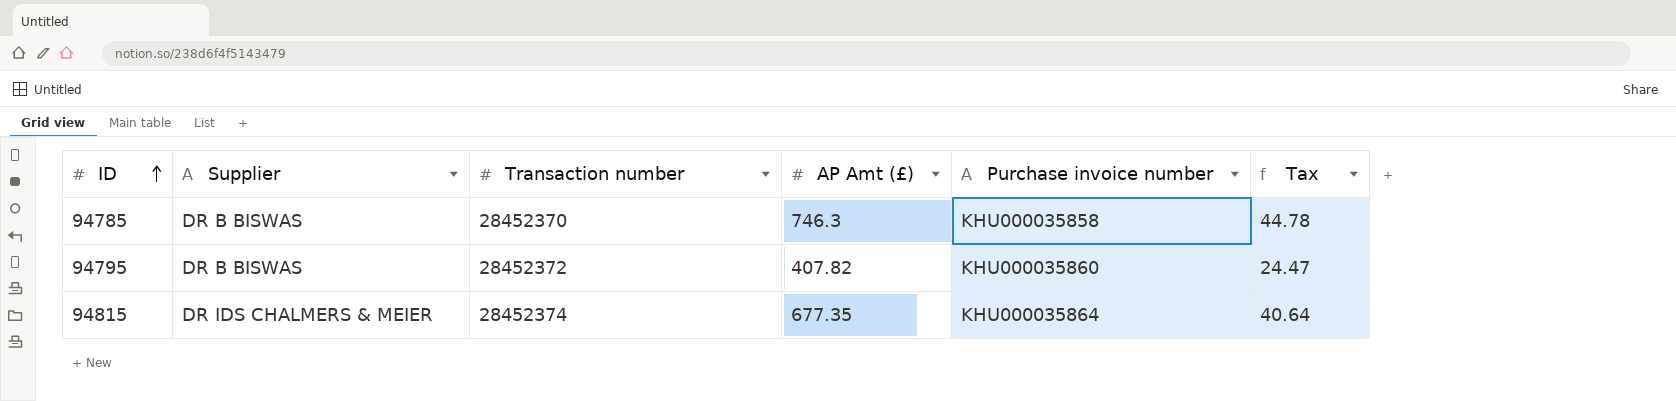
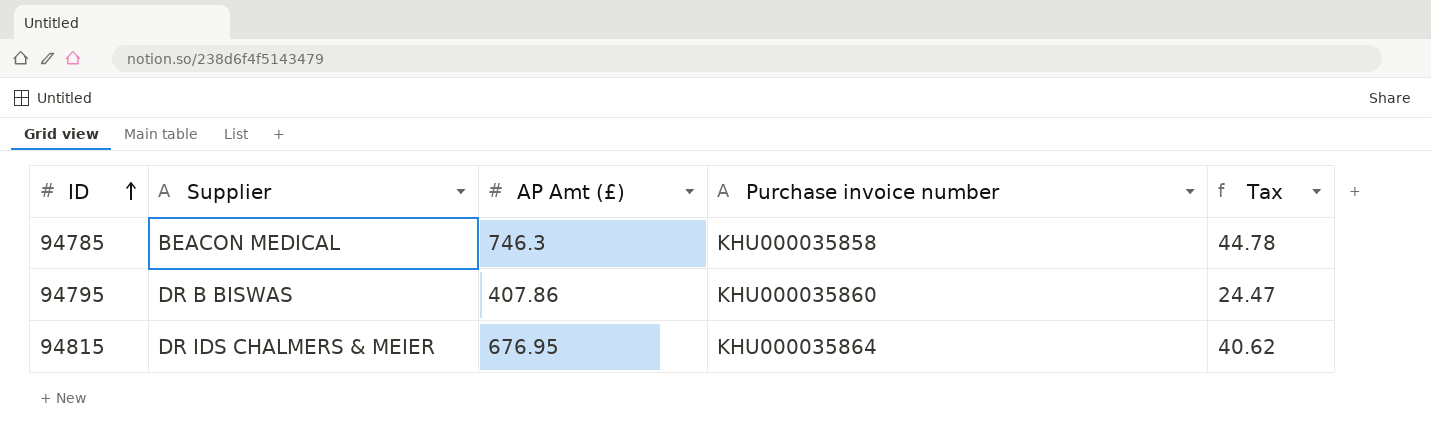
column Transaction number | position: 3 -> none
94785 | Supplier: DR B BISWAS -> BEACON MEDICAL
94795 | AP Amt (£): 407.82 -> 407.86
94815 | AP Amt (£): 677.35 -> 676.95
94815 | Tax: 40.64 -> 40.62

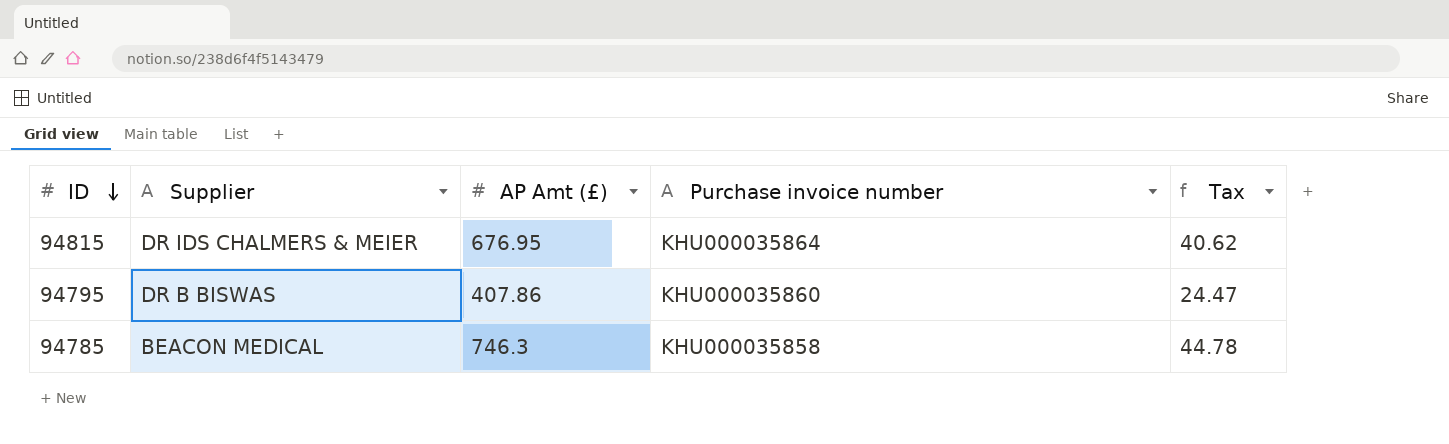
row order: ID ascending -> ID descending

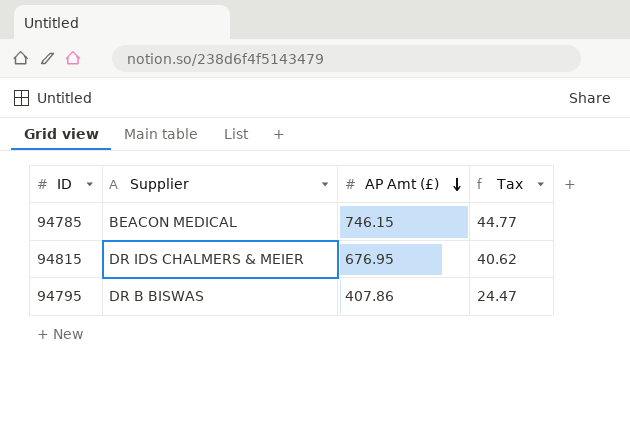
row order: ID descending -> AP Amt (£) descending
column Purchase invoice number | position: 4 -> none
94785 | AP Amt (£): 746.3 -> 746.15
94785 | Tax: 44.78 -> 44.77

